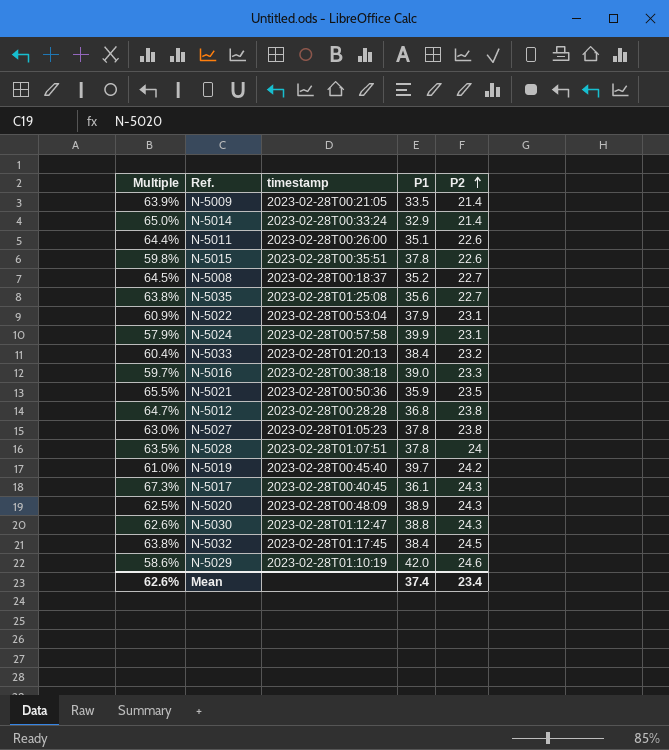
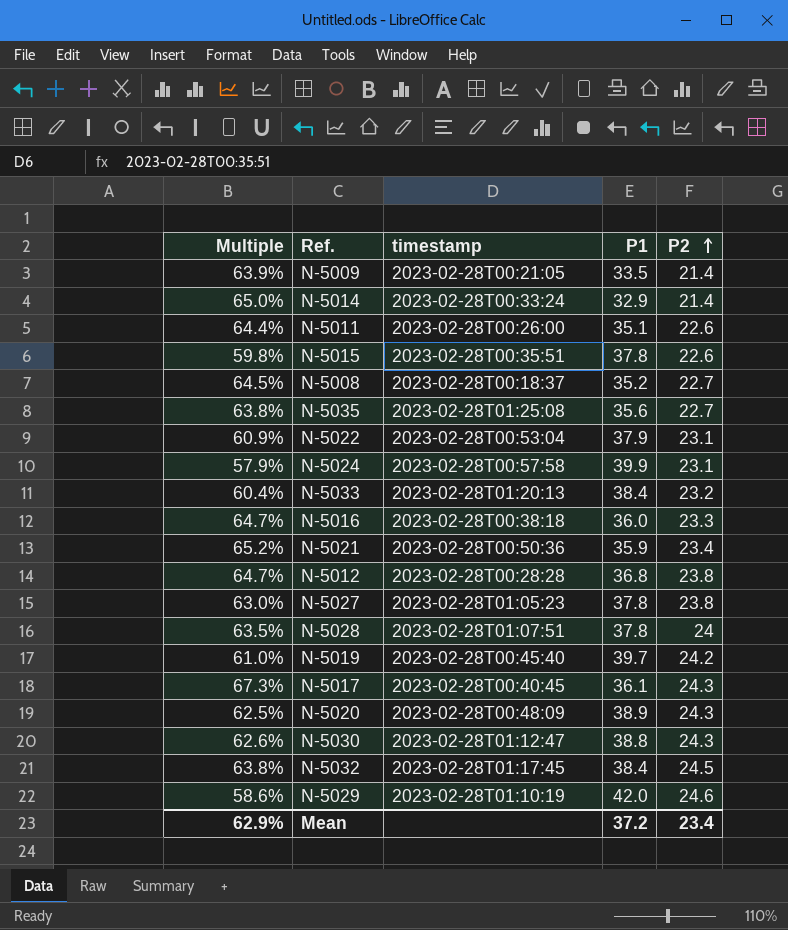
N-5016 | Multiple: 59.7% -> 64.7%
N-5016 | P1: 39.0 -> 36.0
N-5021 | Multiple: 65.5% -> 65.2%
N-5021 | P2: 23.5 -> 23.4
Mean | Multiple: 62.6% -> 62.9%
Mean | P1: 37.4 -> 37.2

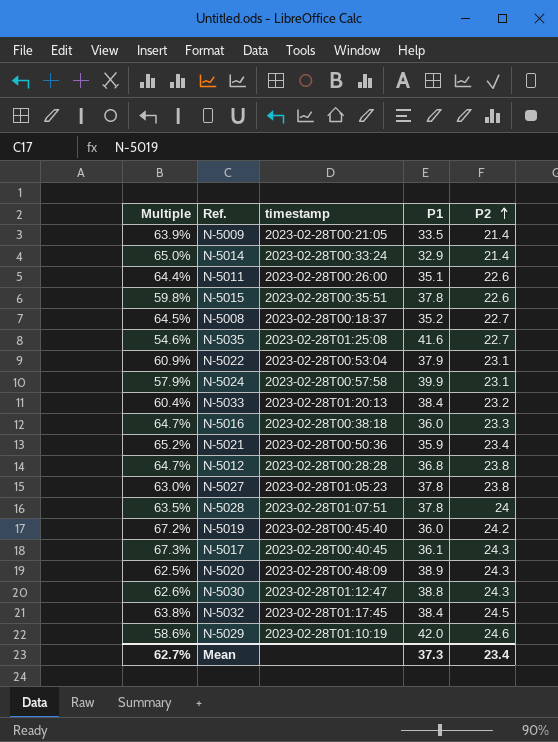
N-5035 | Multiple: 63.8% -> 54.6%
N-5035 | P1: 35.6 -> 41.6
N-5019 | Multiple: 61.0% -> 67.2%
N-5019 | P1: 39.7 -> 36.0
Mean | Multiple: 62.9% -> 62.7%
Mean | P1: 37.2 -> 37.3

